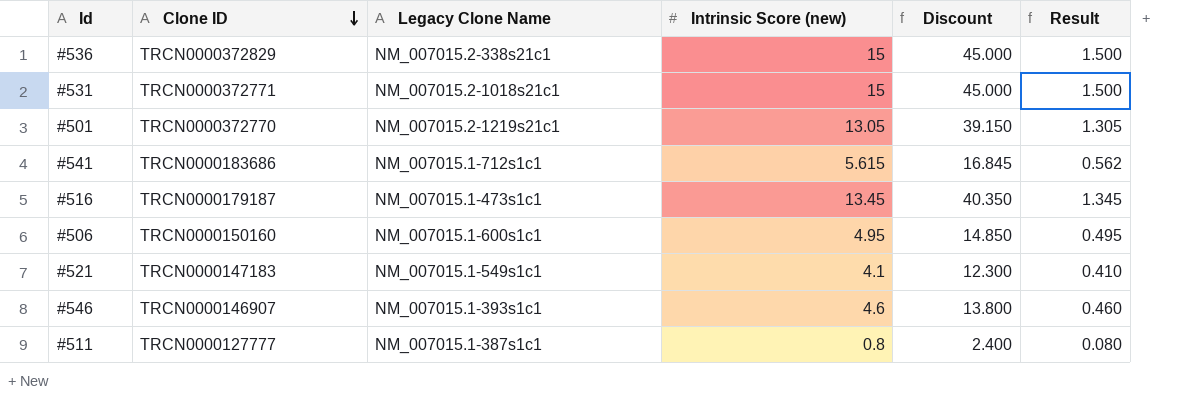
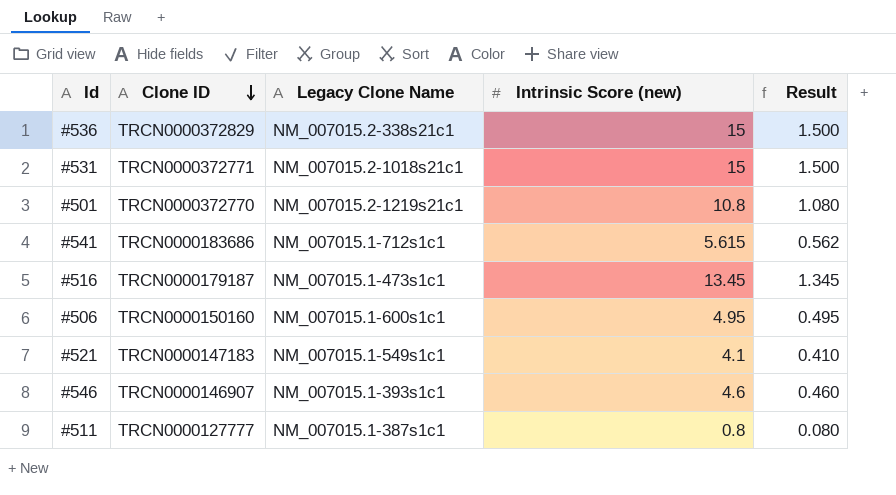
column Discount | formula: [Intrinsic Score (new)] * 3 -> none
#501 | Intrinsic Score (new): 13.05 -> 10.8
#501 | Result: 1.305 -> 1.080

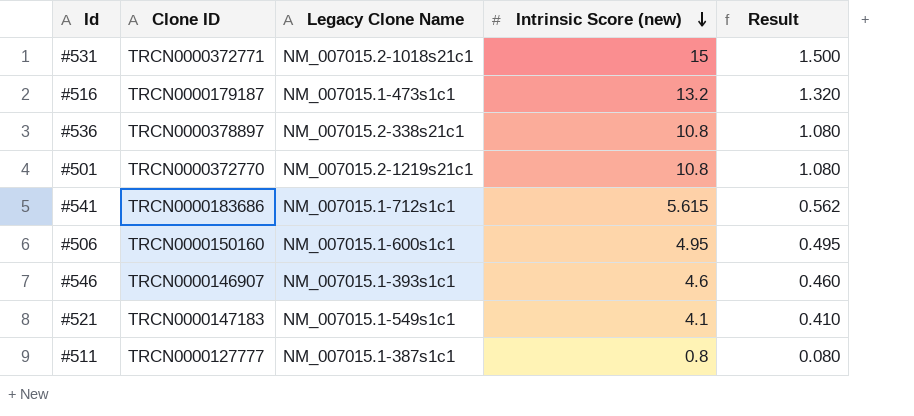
row order: Clone ID descending -> Intrinsic Score (new) descending
#516 | Intrinsic Score (new): 13.45 -> 13.2
#516 | Result: 1.345 -> 1.320
#536 | Clone ID: TRCN0000372829 -> TRCN0000378897
#536 | Intrinsic Score (new): 15 -> 10.8
#536 | Result: 1.500 -> 1.080

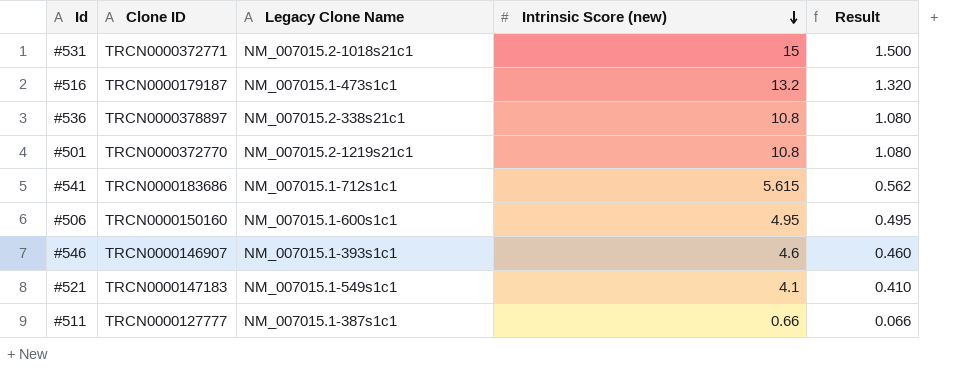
#511 | Intrinsic Score (new): 0.8 -> 0.66
#511 | Result: 0.080 -> 0.066

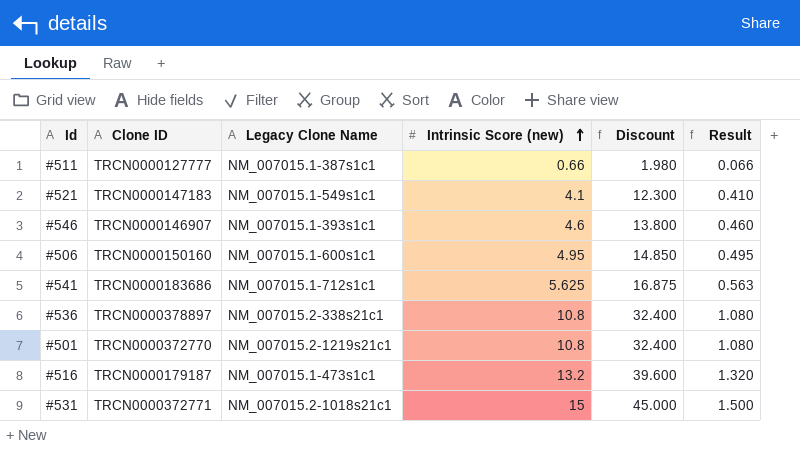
row order: Intrinsic Score (new) descending -> Intrinsic Score (new) ascending
column Discount | formula: none -> [Intrinsic Score (new)] * 3
#541 | Intrinsic Score (new): 5.615 -> 5.625
#541 | Result: 0.562 -> 0.563

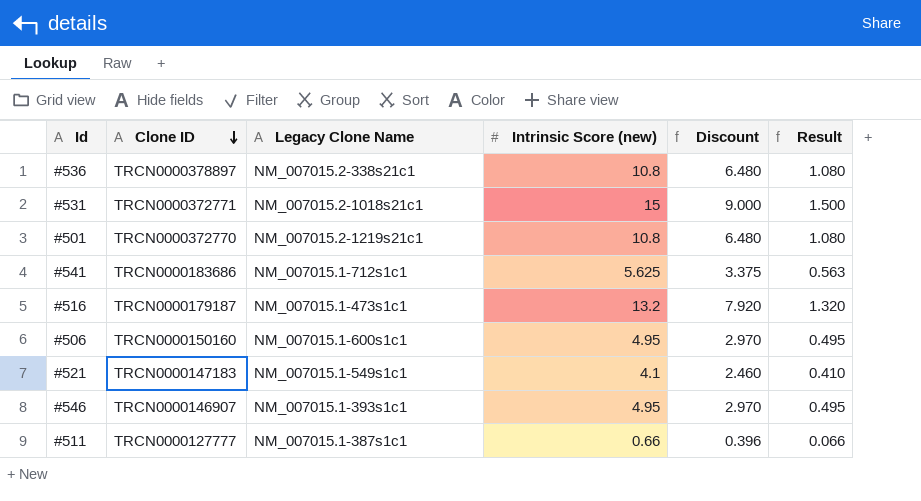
row order: Intrinsic Score (new) ascending -> Clone ID descending
column Discount | formula: [Intrinsic Score (new)] * 3 -> [Intrinsic Score (new)] * 0.6
#546 | Intrinsic Score (new): 4.6 -> 4.95
#546 | Result: 0.460 -> 0.495

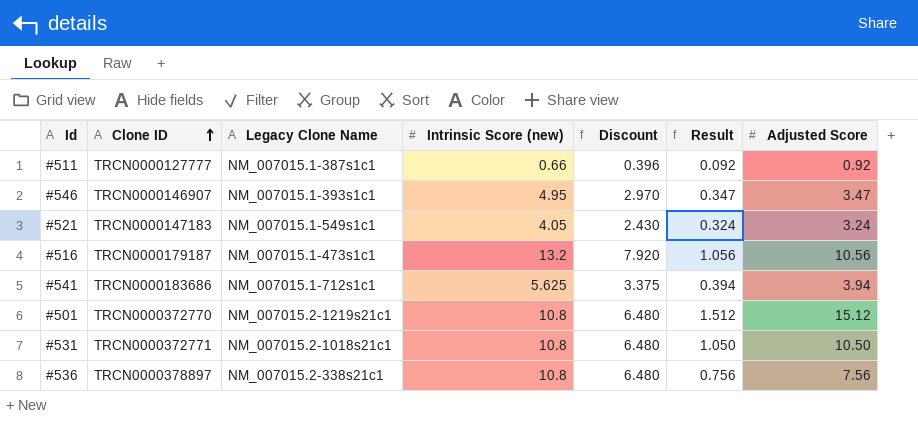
row order: Clone ID descending -> Clone ID ascending
column Result | formula: [Intrinsic Score (new)] * 0.1 -> [Adjusted Score] * 0.1
column Adjusted Score | position: none -> 7
row #506: TRCN0000150160 | NM_007015.1-600s1c1 | 4.95 | 2.970 | 0.495 -> none
#521 | Intrinsic Score (new): 4.1 -> 4.05
#521 | Discount: 2.460 -> 2.430
#531 | Intrinsic Score (new): 15 -> 10.8
#531 | Discount: 9.000 -> 6.480

